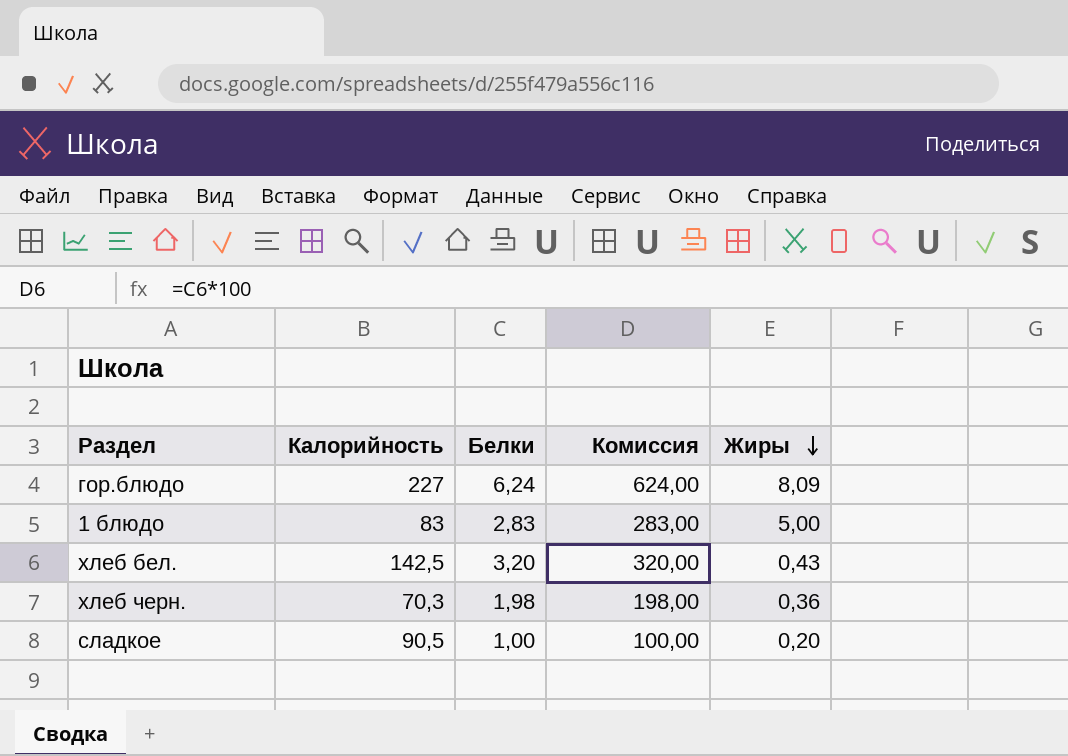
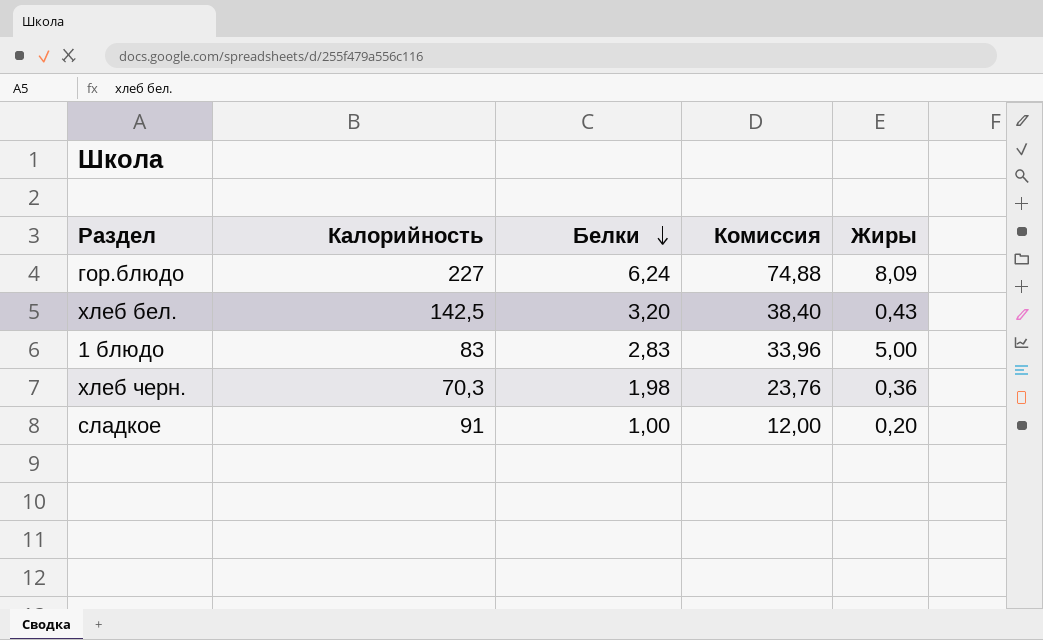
row order: Жиры descending -> Белки descending
column Комиссия | formula: [Белки] * 100 -> [Белки] * 12
сладкое | Калорийность: 90,5 -> 91

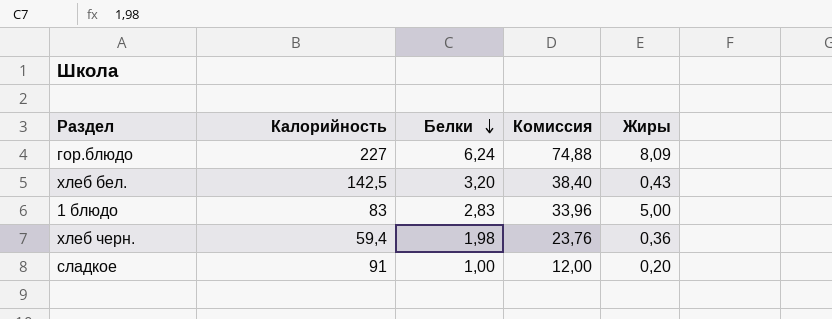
хлеб черн. | Калорийность: 70,3 -> 59,4

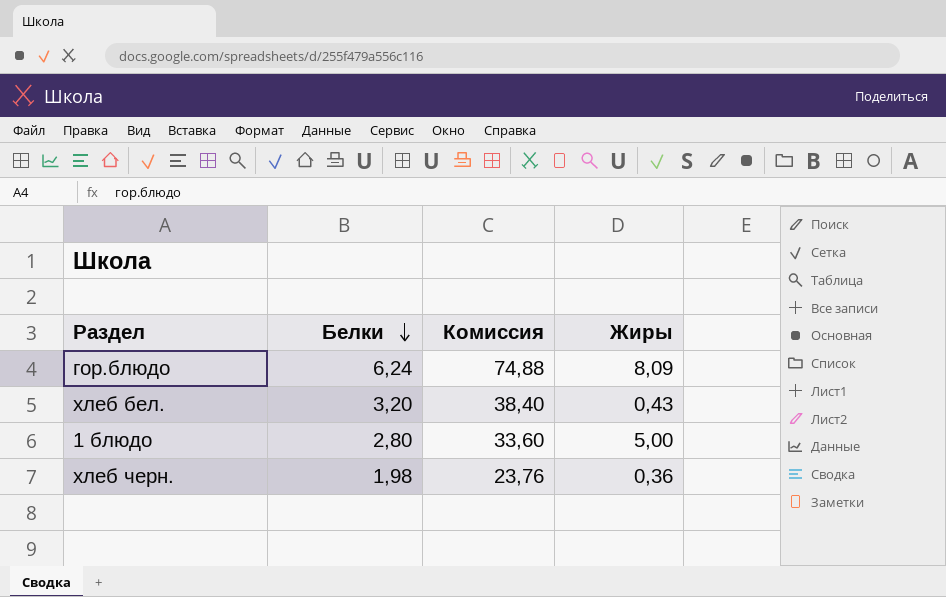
column Калорийность | position: 2 -> none
row сладкое: 91 | 1,00 | 12,00 | 0,20 -> none
1 блюдо | Белки: 2,83 -> 2,80
1 блюдо | Комиссия: 33,96 -> 33,60

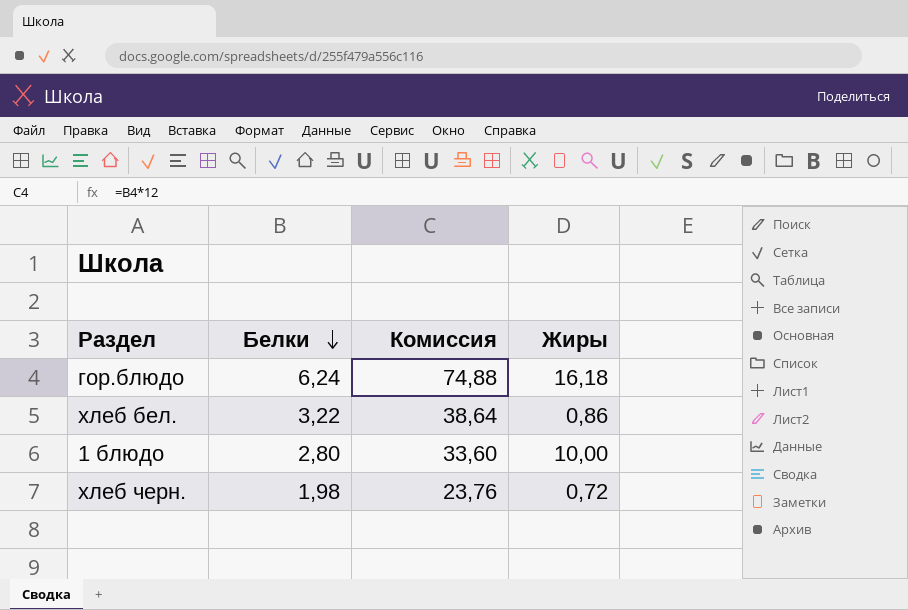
гор.блюдо | Жиры: 8,09 -> 16,18
хлеб бел. | Белки: 3,20 -> 3,22
хлеб бел. | Комиссия: 38,40 -> 38,64
хлеб бел. | Жиры: 0,43 -> 0,86
1 блюдо | Жиры: 5,00 -> 10,00
хлеб черн. | Жиры: 0,36 -> 0,72

